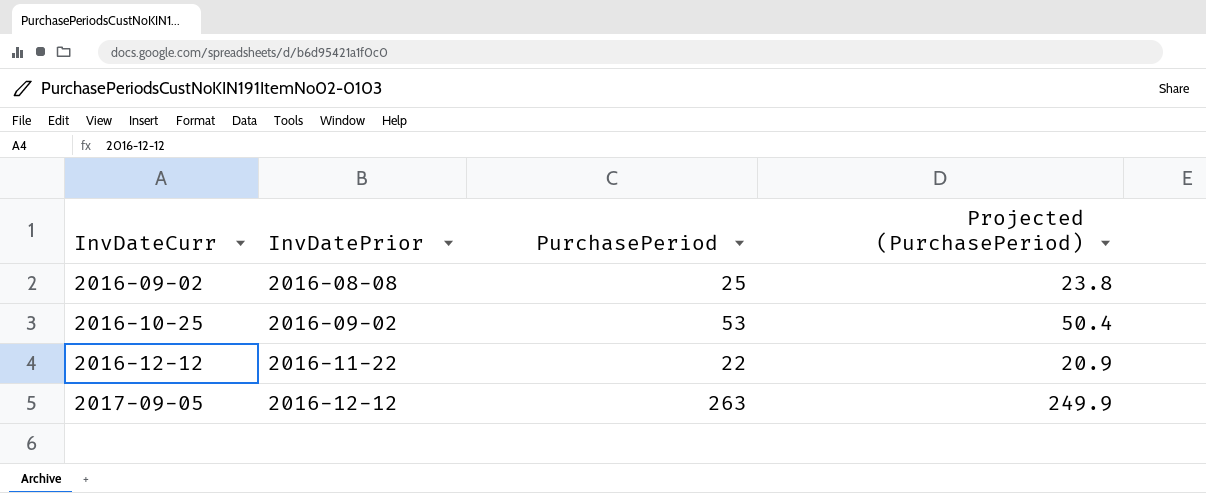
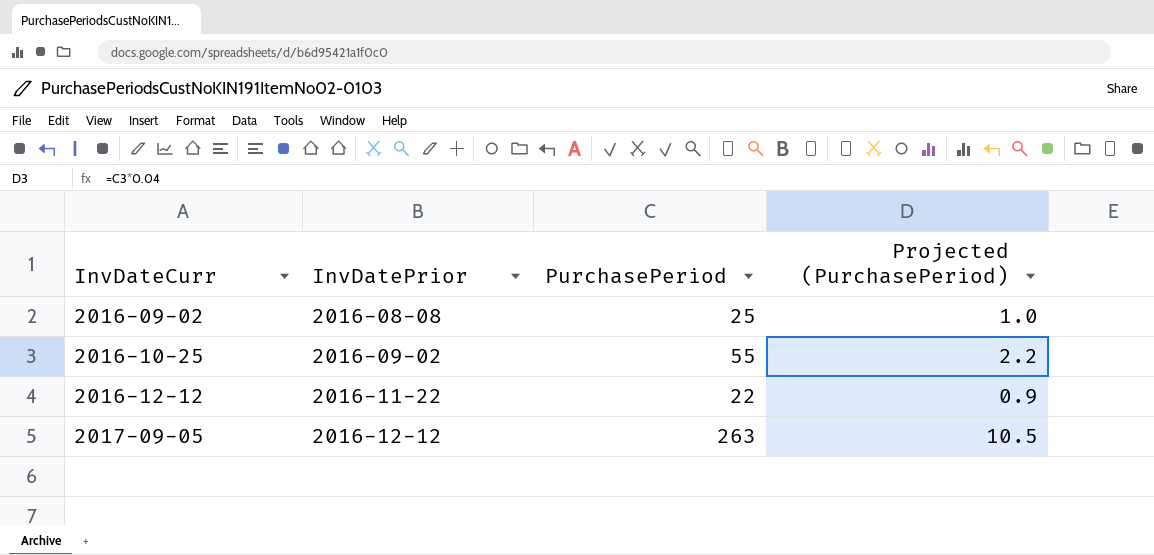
column Projected (PurchasePeriod) | formula: [PurchasePeriod] * 0.95 -> [PurchasePeriod] * 0.04
2016-10-25 | PurchasePeriod: 53 -> 55

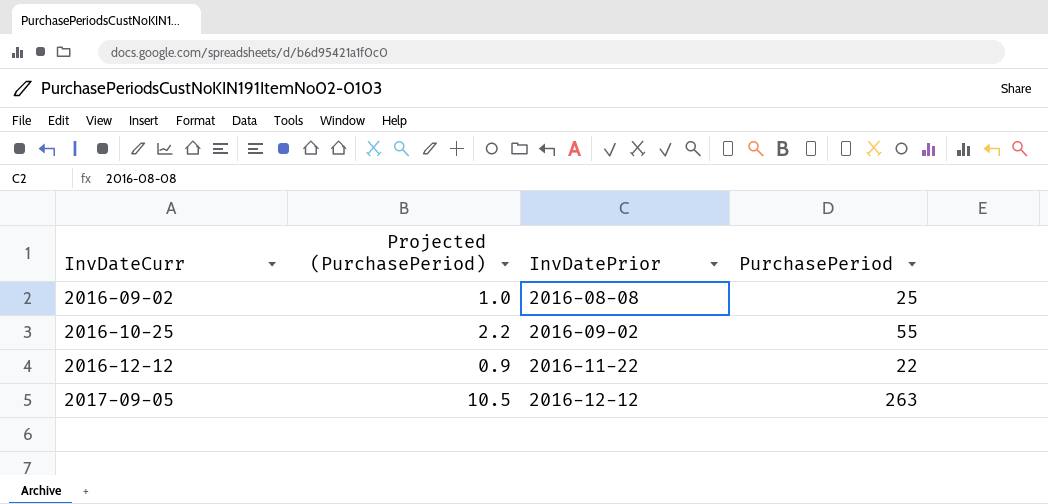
column Projected (PurchasePeriod) | position: 4 -> 2

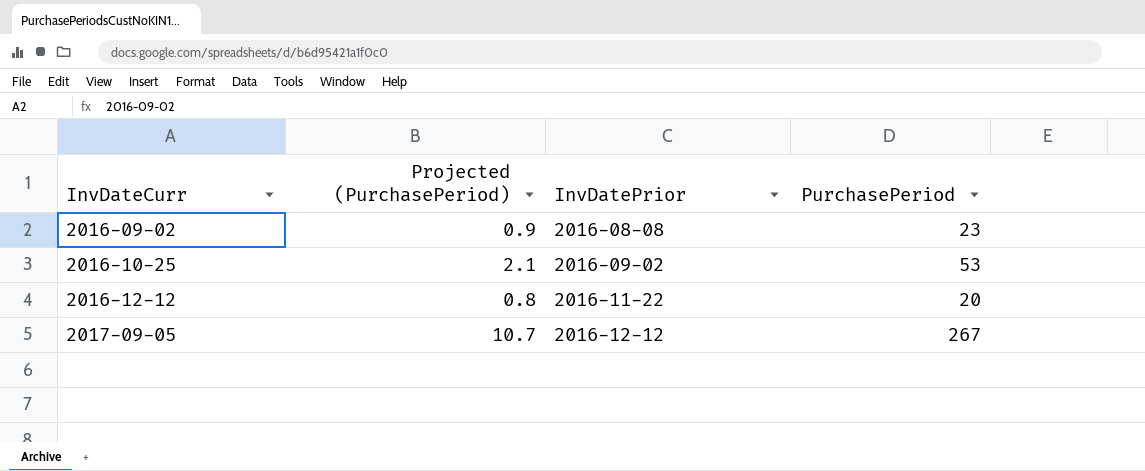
2016-09-02 | Projected (PurchasePeriod): 1.0 -> 0.9
2016-09-02 | PurchasePeriod: 25 -> 23
2016-10-25 | Projected (PurchasePeriod): 2.2 -> 2.1
2016-10-25 | PurchasePeriod: 55 -> 53
2016-12-12 | Projected (PurchasePeriod): 0.9 -> 0.8
2016-12-12 | PurchasePeriod: 22 -> 20
2017-09-05 | Projected (PurchasePeriod): 10.5 -> 10.7
2017-09-05 | PurchasePeriod: 263 -> 267

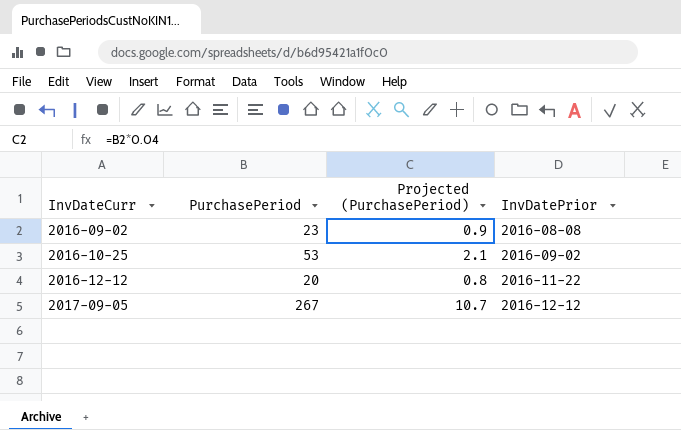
column PurchasePeriod | position: 4 -> 2

